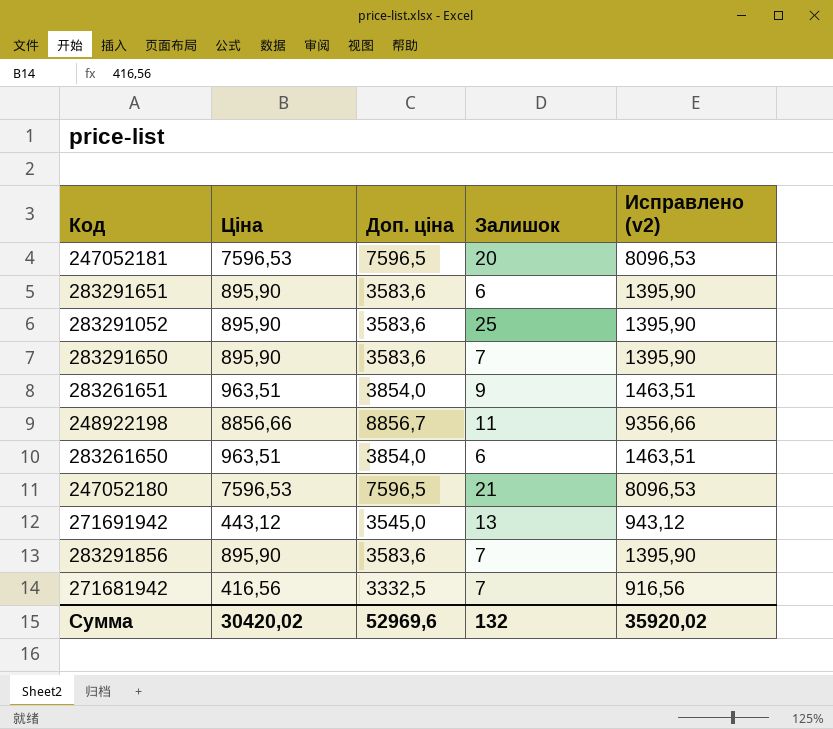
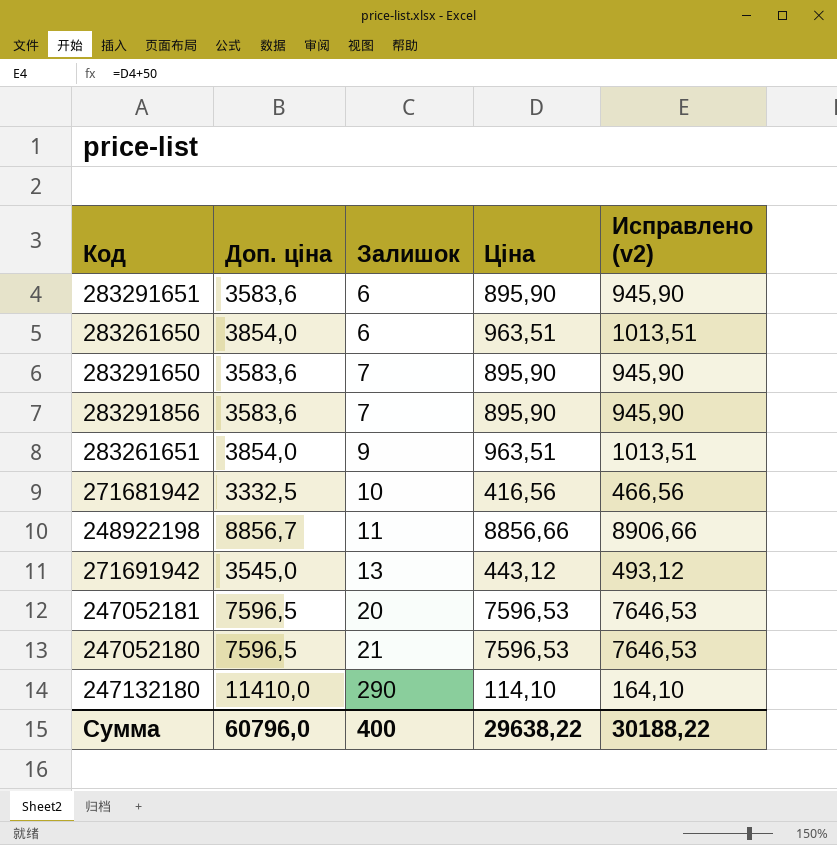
row order: none -> Залишок ascending
column Ціна | position: 2 -> 4
column Исправлено (v2) | formula: [Ціна] + 500 -> [Ціна] + 50
row 283291052: 895,90 | 3583,6 | 25 | 1395,90 -> none
271681942 | Залишок: 7 -> 10
row 247132180: none -> 11410,0 | 290 | 114,10 | 164,10
Сумма | Доп. ціна: 52969,6 -> 60796,0
Сумма | Залишок: 132 -> 400
Сумма | Ціна: 30420,02 -> 29638,22
Сумма | Исправлено (v2): 35920,02 -> 30188,22

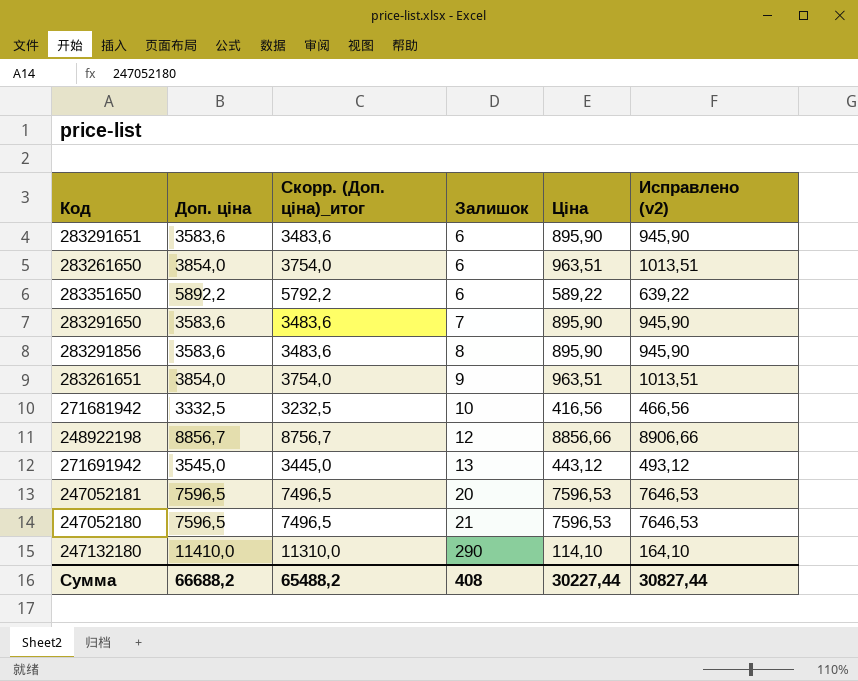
column Скорр. (Доп. ціна)_итог | formula: none -> [Доп. ціна] - 100
row 283351650: none -> 5892,2 | 5792,2 | 6 | 589,22 | 639,22
283291856 | Залишок: 7 -> 8
248922198 | Залишок: 11 -> 12
Сумма | Доп. ціна: 60796,0 -> 66688,2
Сумма | Залишок: 400 -> 408
Сумма | Ціна: 29638,22 -> 30227,44
Сумма | Исправлено (v2): 30188,22 -> 30827,44

